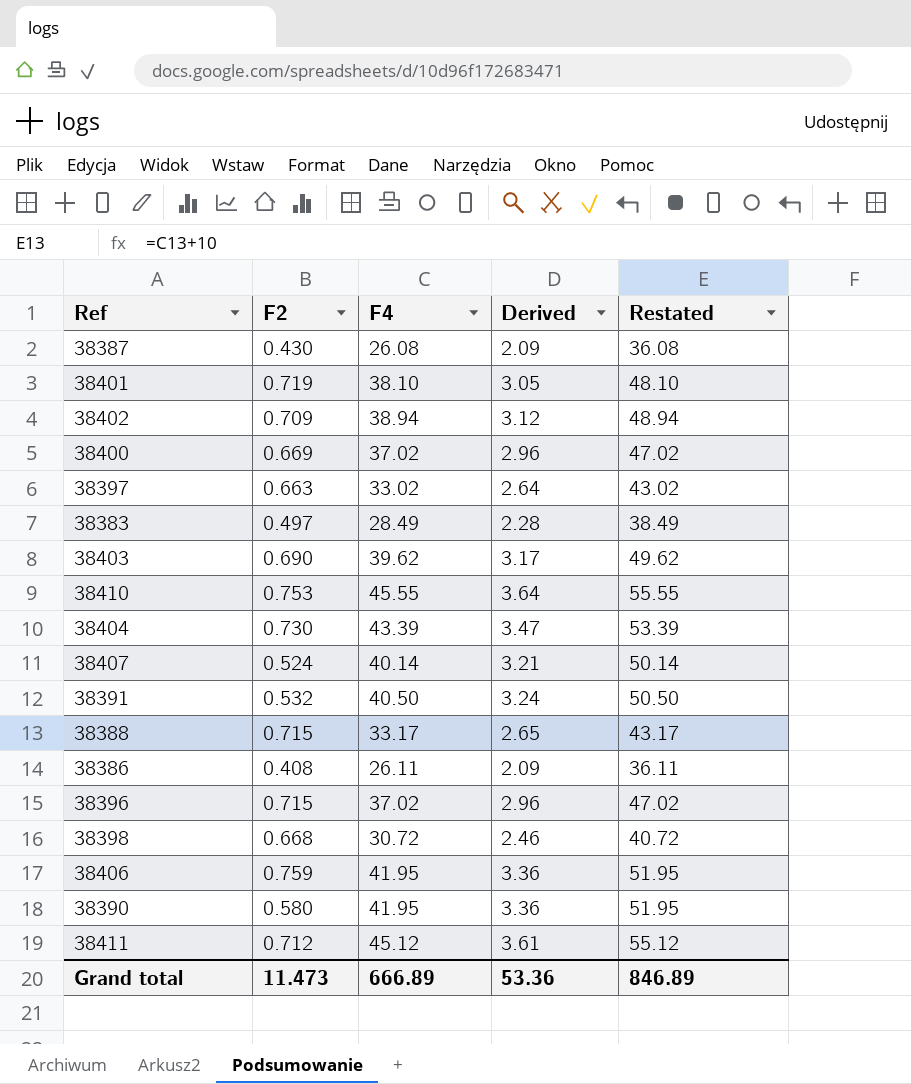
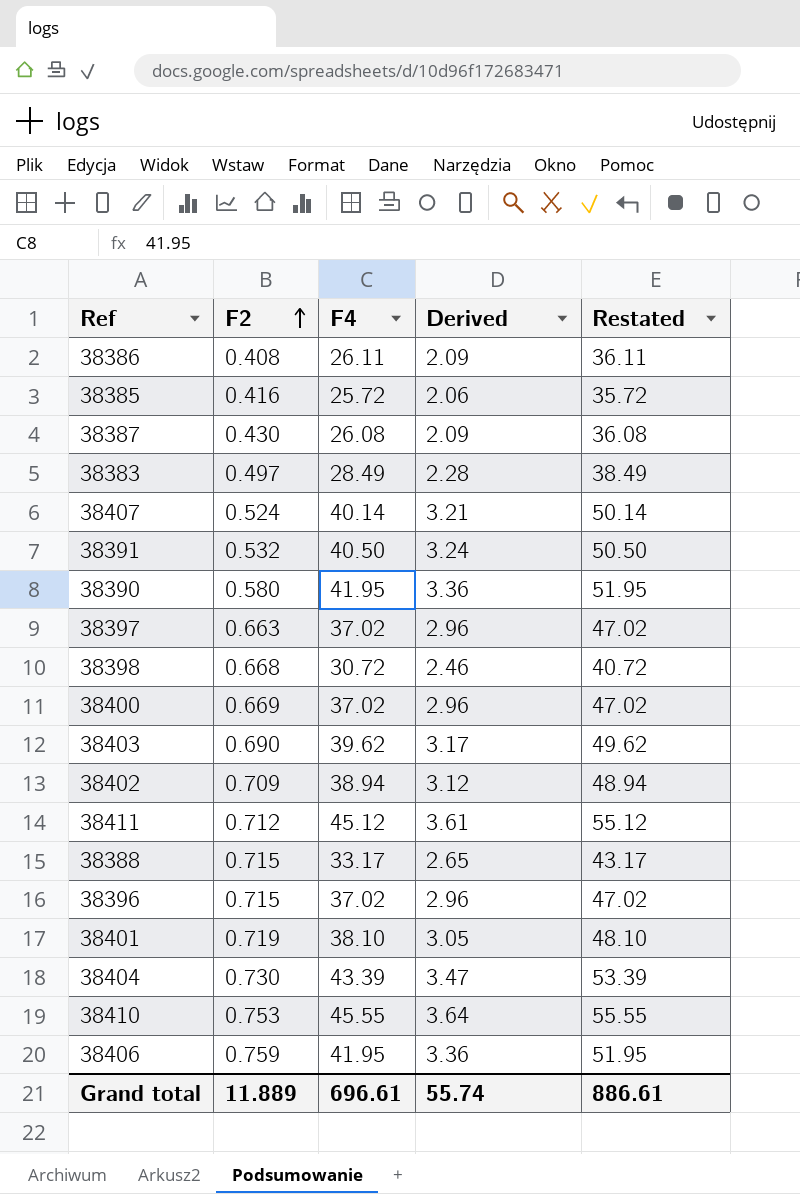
row order: none -> F2 ascending
row 38385: none -> 0.416 | 25.72 | 2.06 | 35.72
38397 | F4: 33.02 -> 37.02
38397 | Derived: 2.64 -> 2.96
38397 | Restated: 43.02 -> 47.02
Grand total | F2: 11.473 -> 11.889
Grand total | F4: 666.89 -> 696.61
Grand total | Derived: 53.36 -> 55.74
Grand total | Restated: 846.89 -> 886.61

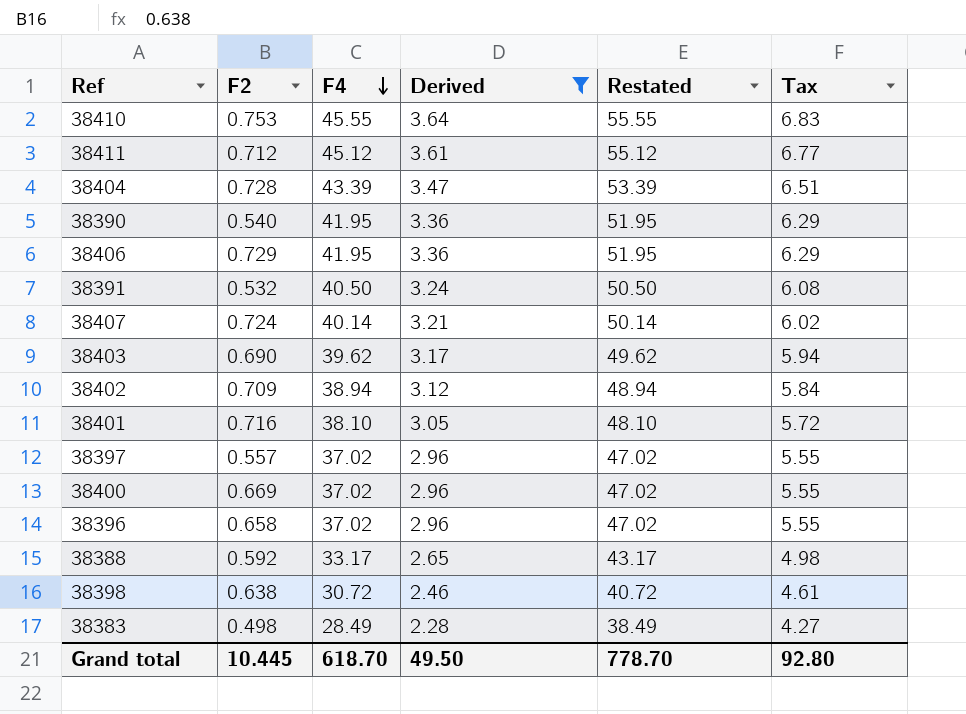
filter: none -> Derived >= 2.28
row order: F2 ascending -> F4 descending
column Tax | formula: none -> [F4] * 0.15
38404 | F2: 0.730 -> 0.728
38390 | F2: 0.580 -> 0.540
38406 | F2: 0.759 -> 0.729
38407 | F2: 0.524 -> 0.724
38401 | F2: 0.719 -> 0.716
38397 | F2: 0.663 -> 0.557
38396 | F2: 0.715 -> 0.658
38388 | F2: 0.715 -> 0.592
38398 | F2: 0.668 -> 0.638
38383 | F2: 0.497 -> 0.498
Grand total | F2: 11.889 -> 10.445
Grand total | F4: 696.61 -> 618.70
Grand total | Derived: 55.74 -> 49.50
Grand total | Restated: 886.61 -> 778.70

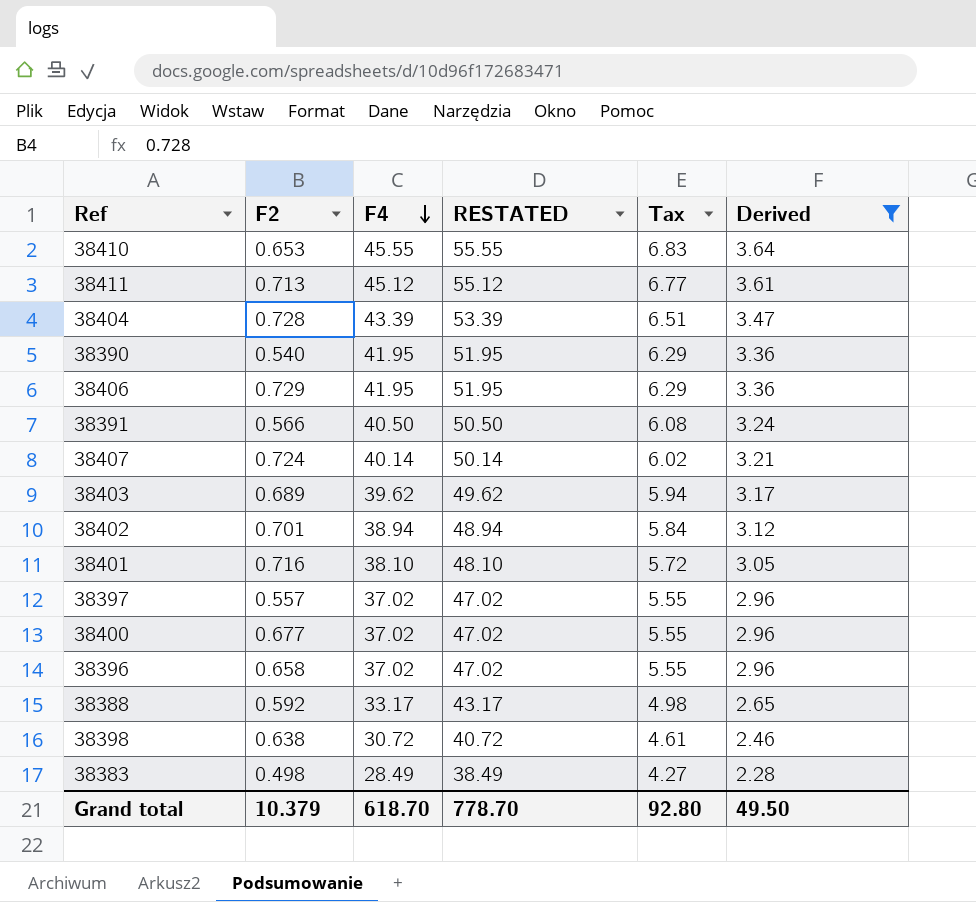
column name: Restated -> RESTATED
column Derived | position: 4 -> 6
38410 | F2: 0.753 -> 0.653
38411 | F2: 0.712 -> 0.713
38391 | F2: 0.532 -> 0.566
38403 | F2: 0.690 -> 0.689
38402 | F2: 0.709 -> 0.701
38400 | F2: 0.669 -> 0.677
Grand total | F2: 10.445 -> 10.379

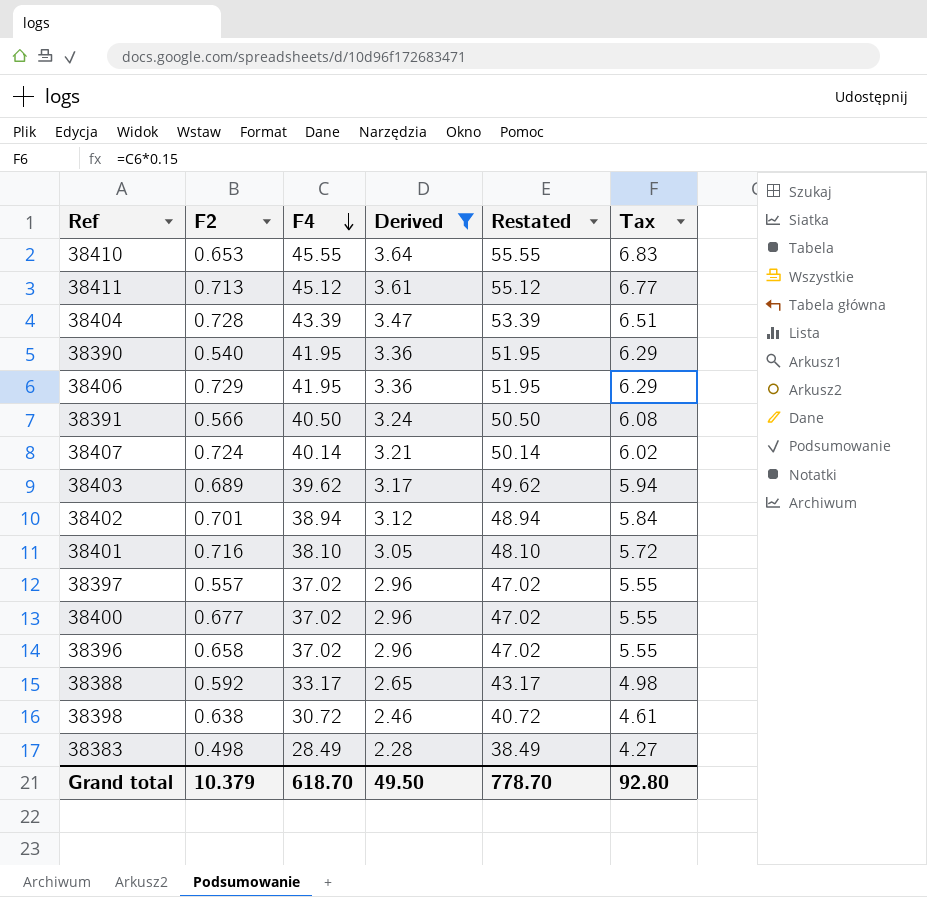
column Derived | position: 6 -> 4
column name: RESTATED -> Restated

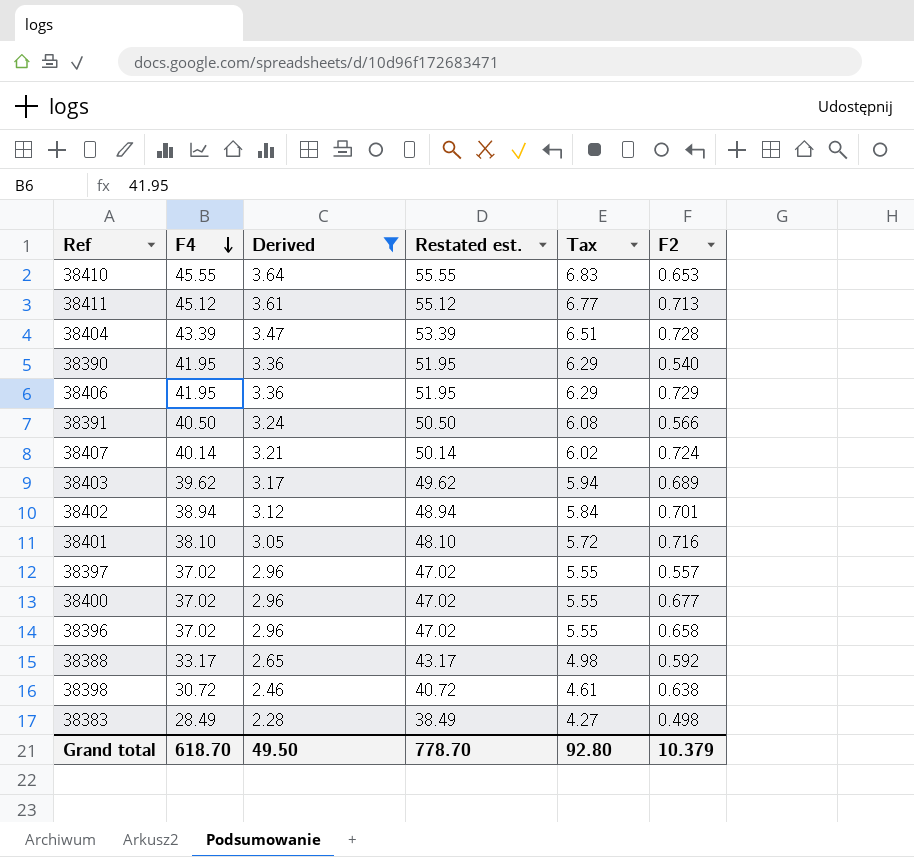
column name: Restated -> Restated est.
column F2 | position: 2 -> 6

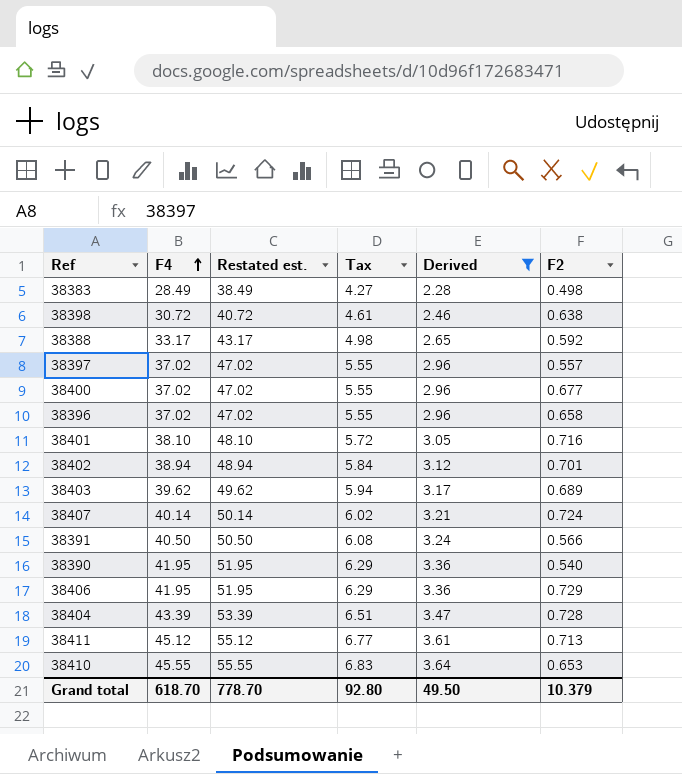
row order: F4 descending -> F4 ascending
column Derived | position: 3 -> 5

